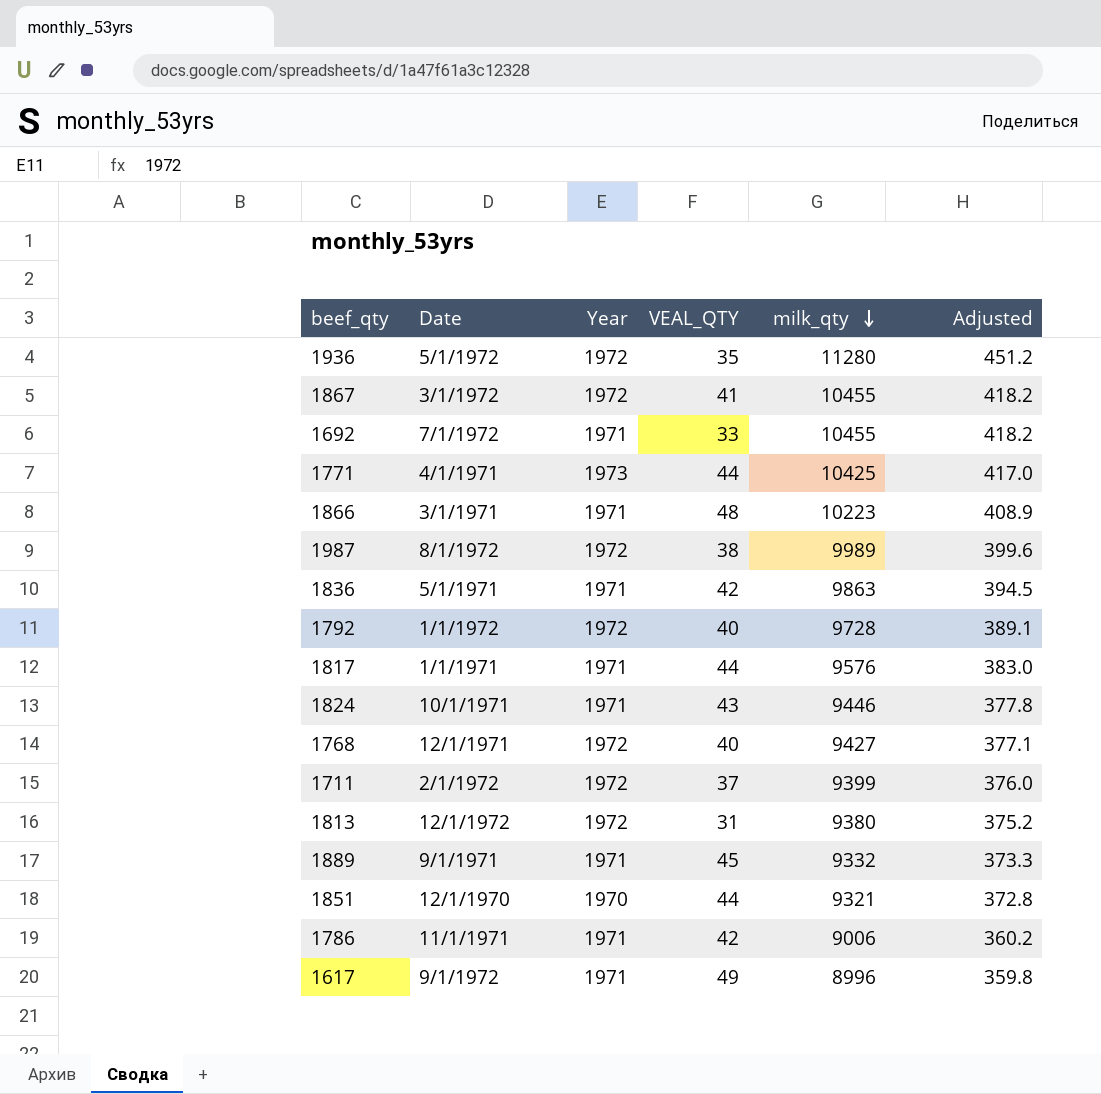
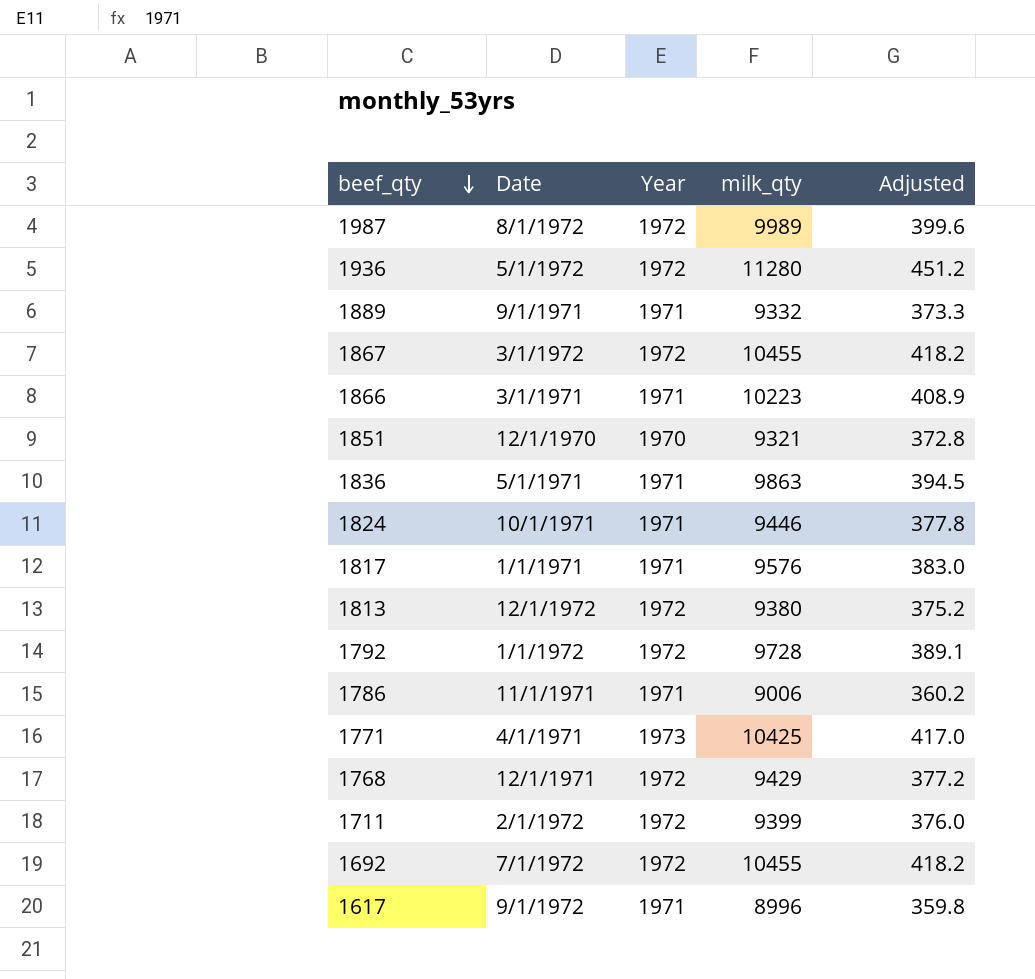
row order: milk_qty descending -> beef_qty descending
column VEAL_QTY | position: 4 -> none
1768 | milk_qty: 9427 -> 9429
1768 | Adjusted: 377.1 -> 377.2
1692 | Year: 1971 -> 1972

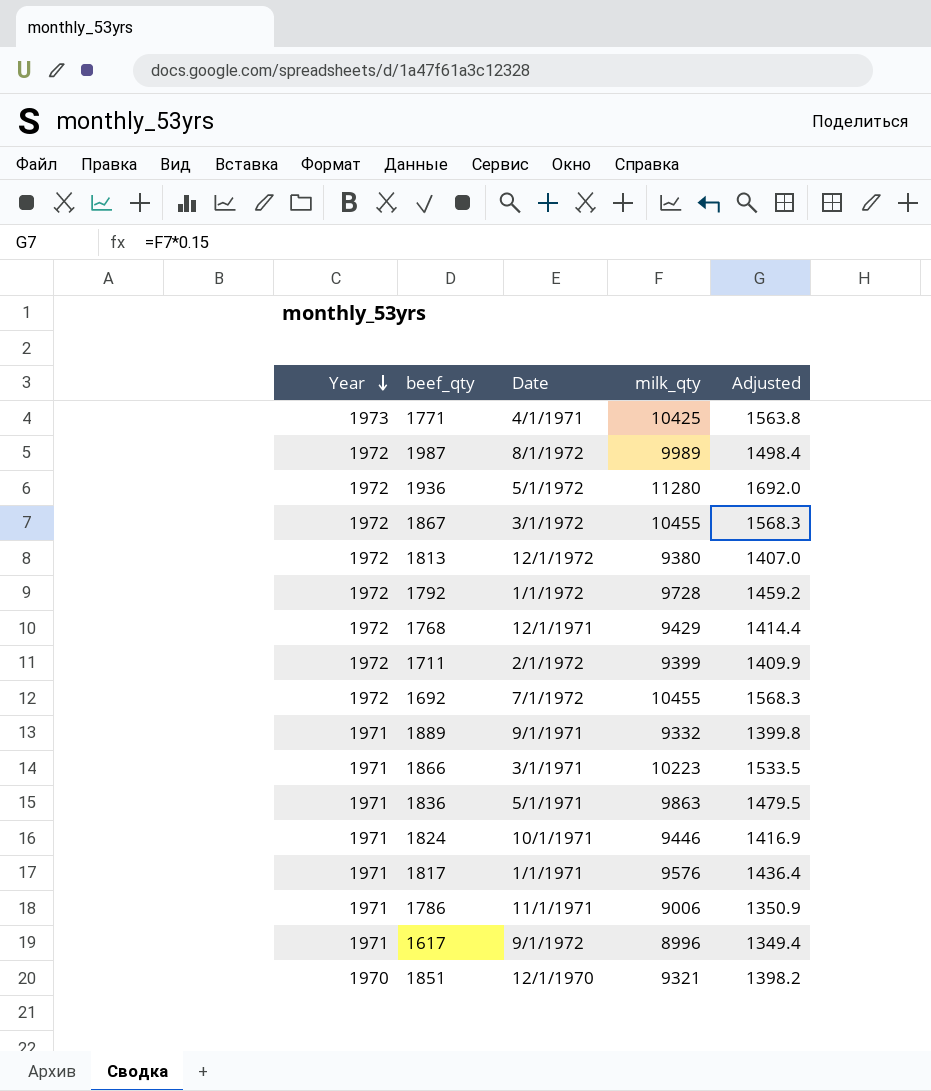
row order: beef_qty descending -> Year descending
column Year | position: 3 -> 1
column Adjusted | formula: [milk_qty] * 0.04 -> [milk_qty] * 0.15

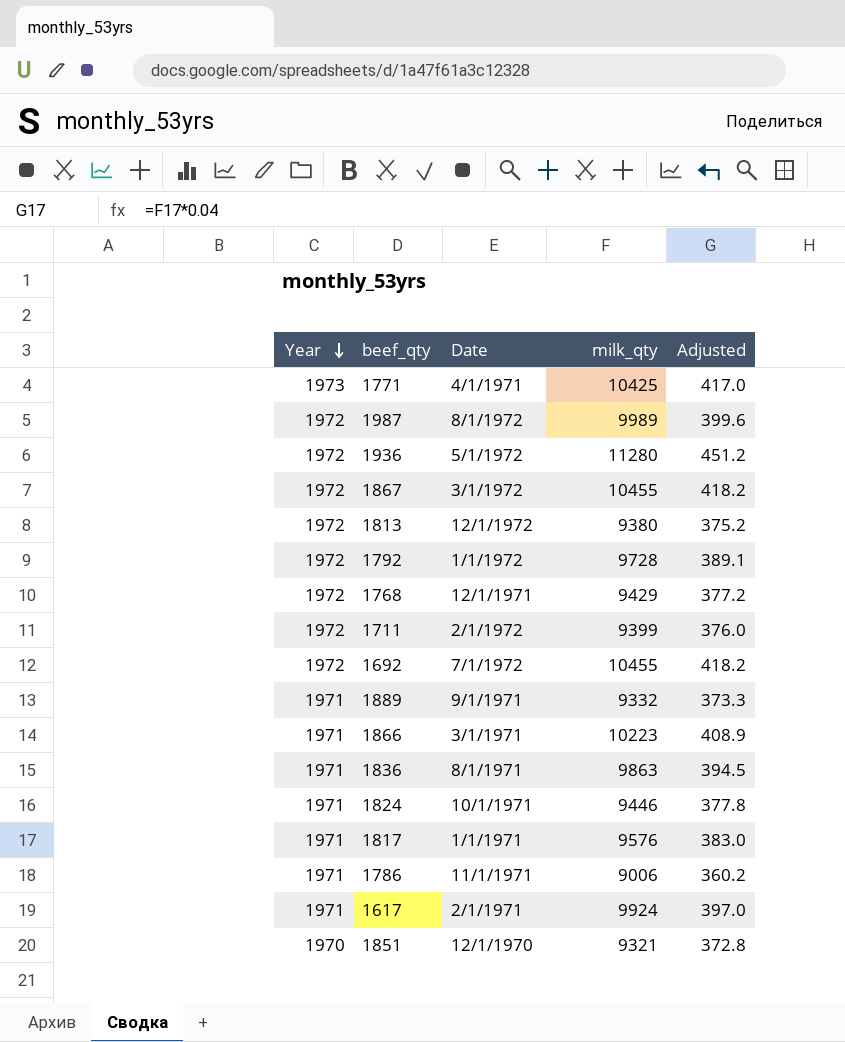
column Adjusted | formula: [milk_qty] * 0.15 -> [milk_qty] * 0.04
1836 | Date: 5/1/1971 -> 8/1/1971
1617 | Date: 9/1/1972 -> 2/1/1971
1617 | milk_qty: 8996 -> 9924

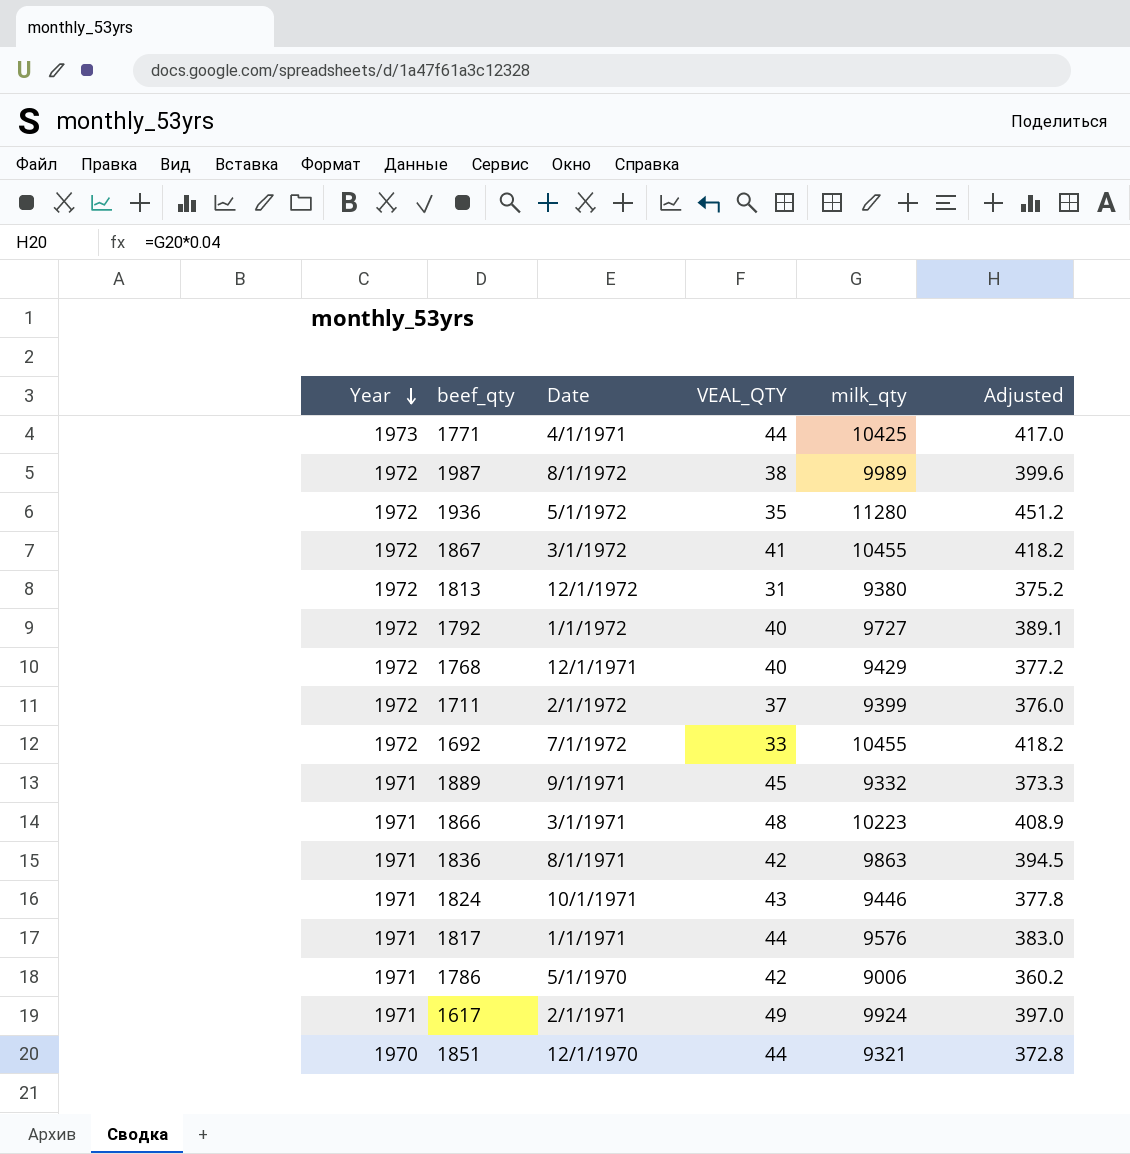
column VEAL_QTY | position: none -> 4
1792 | milk_qty: 9728 -> 9727
1786 | Date: 11/1/1971 -> 5/1/1970

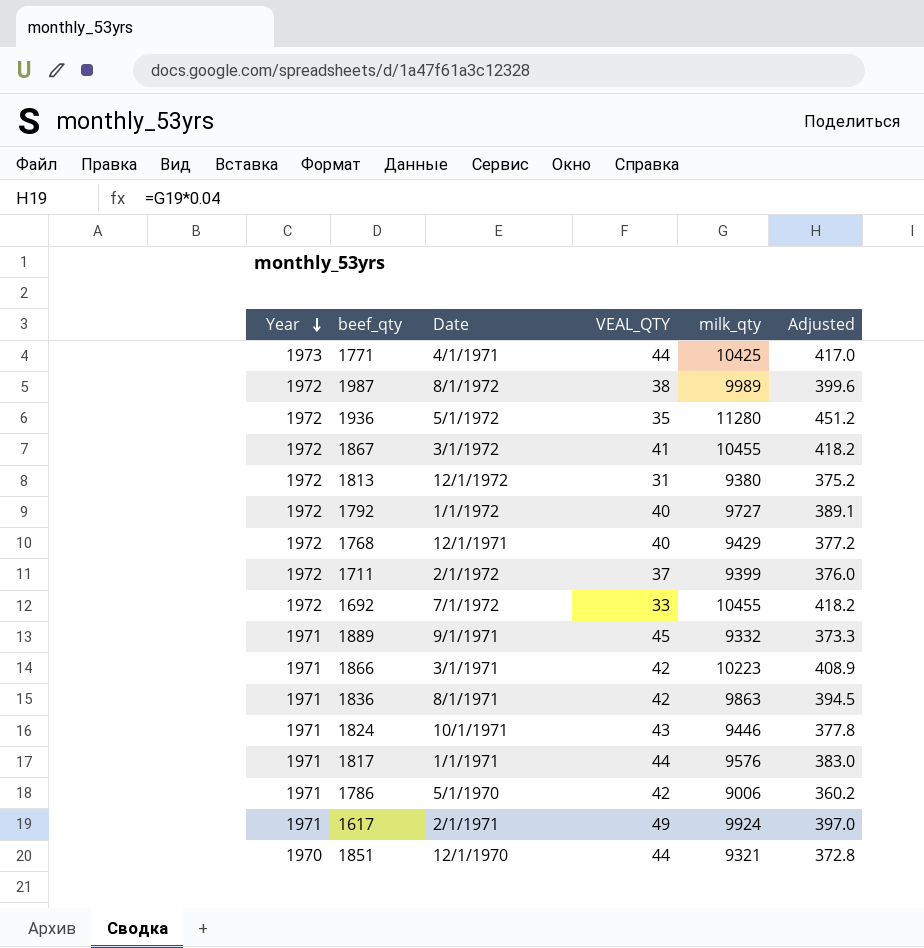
1866 | VEAL_QTY: 48 -> 42

